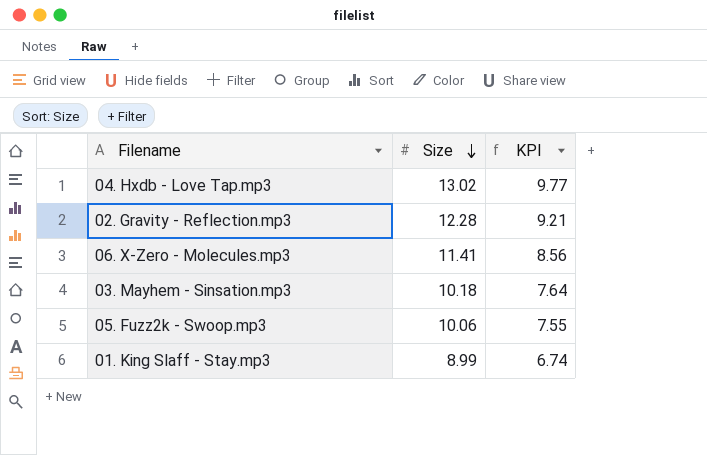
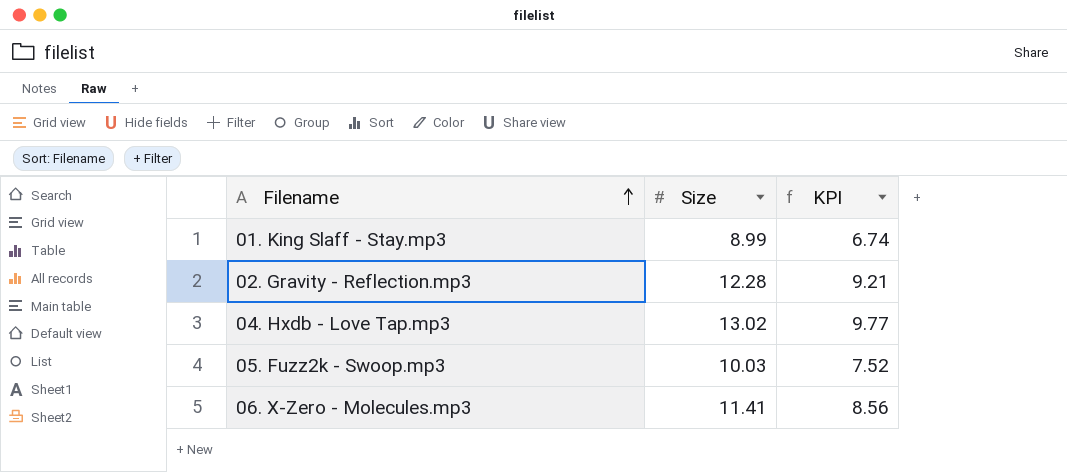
row order: Size descending -> Filename ascending
row 03. Mayhem - Sinsation.mp3: 10.18 | 7.64 -> none
05. Fuzz2k - Swoop.mp3 | Size: 10.06 -> 10.03
05. Fuzz2k - Swoop.mp3 | KPI: 7.55 -> 7.52

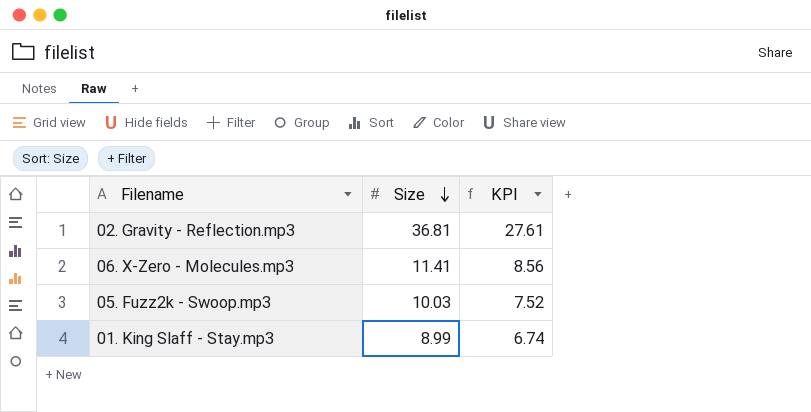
row order: Filename ascending -> Size descending
row 04. Hxdb - Love Tap.mp3: 13.02 | 9.77 -> none
02. Gravity - Reflection.mp3 | Size: 12.28 -> 36.81
02. Gravity - Reflection.mp3 | KPI: 9.21 -> 27.61

